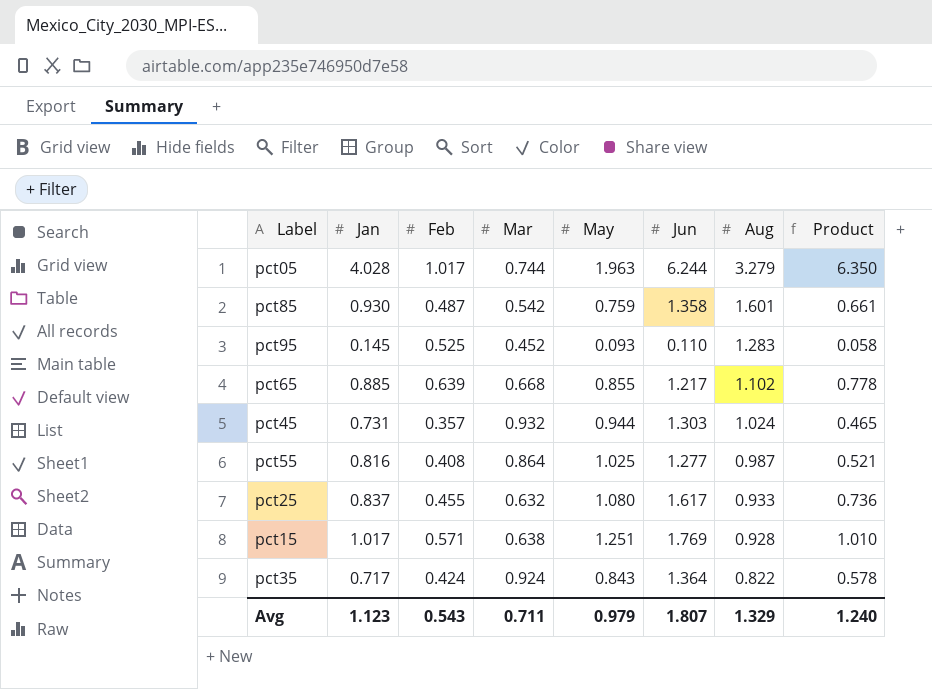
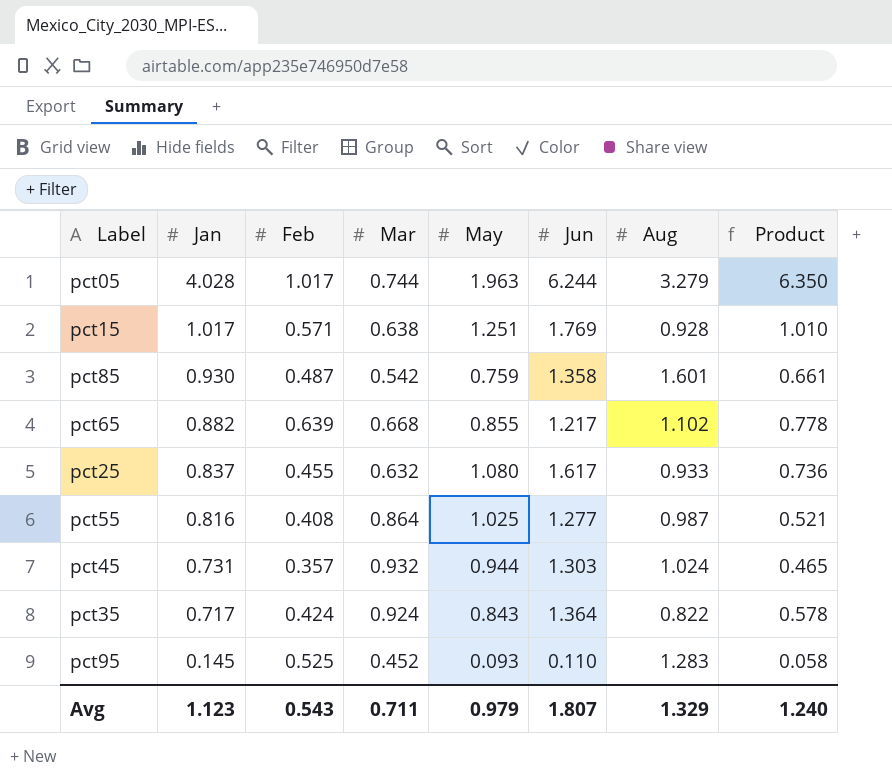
row order: Aug descending -> Jan descending
pct65 | Jan: 0.885 -> 0.882

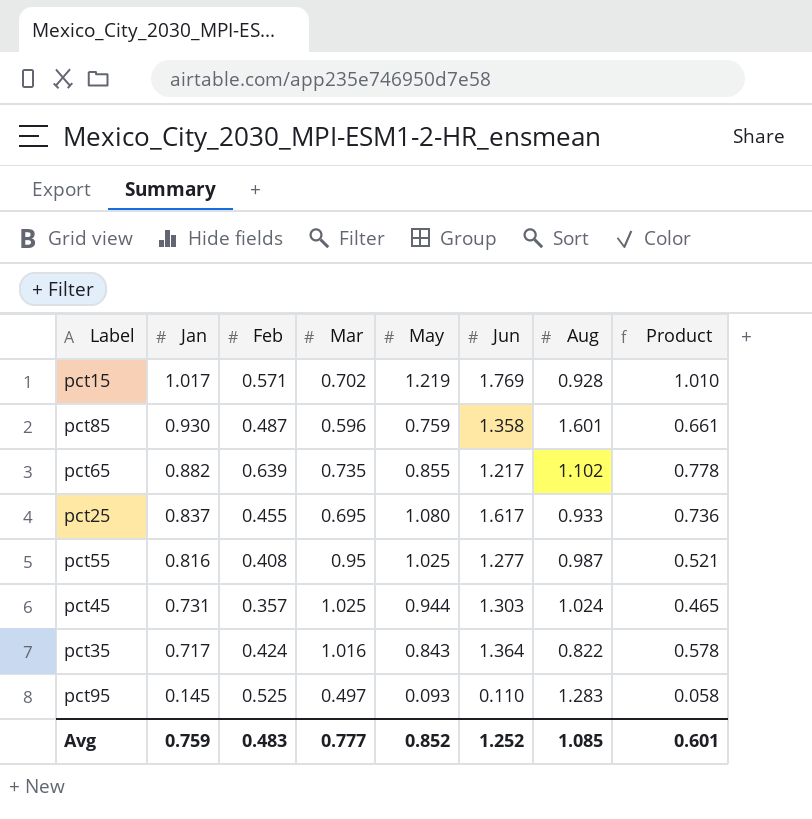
row pct05: 4.028 | 1.017 | 0.744 | 1.963 | 6.244 | 3.279 | 6.350 -> none
pct15 | Mar: 0.638 -> 0.702
pct15 | May: 1.251 -> 1.219
pct85 | Mar: 0.542 -> 0.596
pct65 | Mar: 0.668 -> 0.735
pct25 | Mar: 0.632 -> 0.695
pct55 | Mar: 0.864 -> 0.95
pct45 | Mar: 0.932 -> 1.025
pct35 | Mar: 0.924 -> 1.016
pct95 | Mar: 0.452 -> 0.497
Avg | Jan: 1.123 -> 0.759
Avg | Feb: 0.543 -> 0.483
Avg | Mar: 0.711 -> 0.777
Avg | May: 0.979 -> 0.852
Avg | Jun: 1.807 -> 1.252
Avg | Aug: 1.329 -> 1.085
Avg | Product: 1.240 -> 0.601

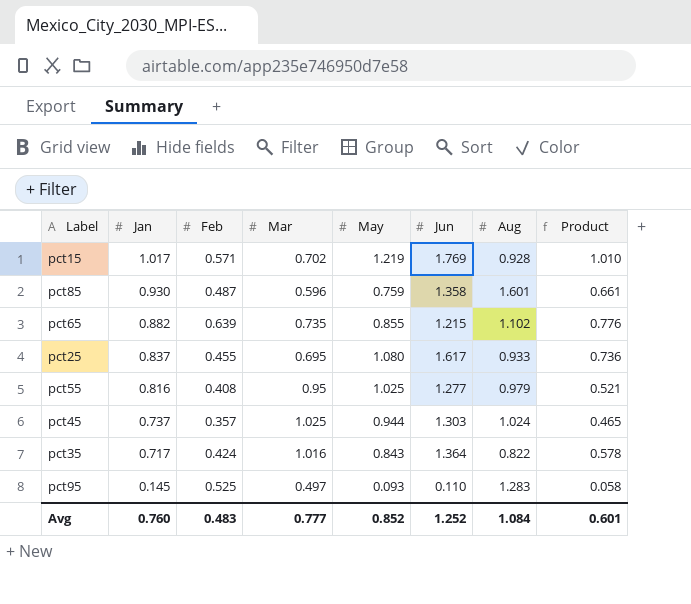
pct65 | Jun: 1.217 -> 1.215
pct65 | Product: 0.778 -> 0.776
pct55 | Aug: 0.987 -> 0.979
pct45 | Jan: 0.731 -> 0.737
Avg | Jan: 0.759 -> 0.760
Avg | Aug: 1.085 -> 1.084

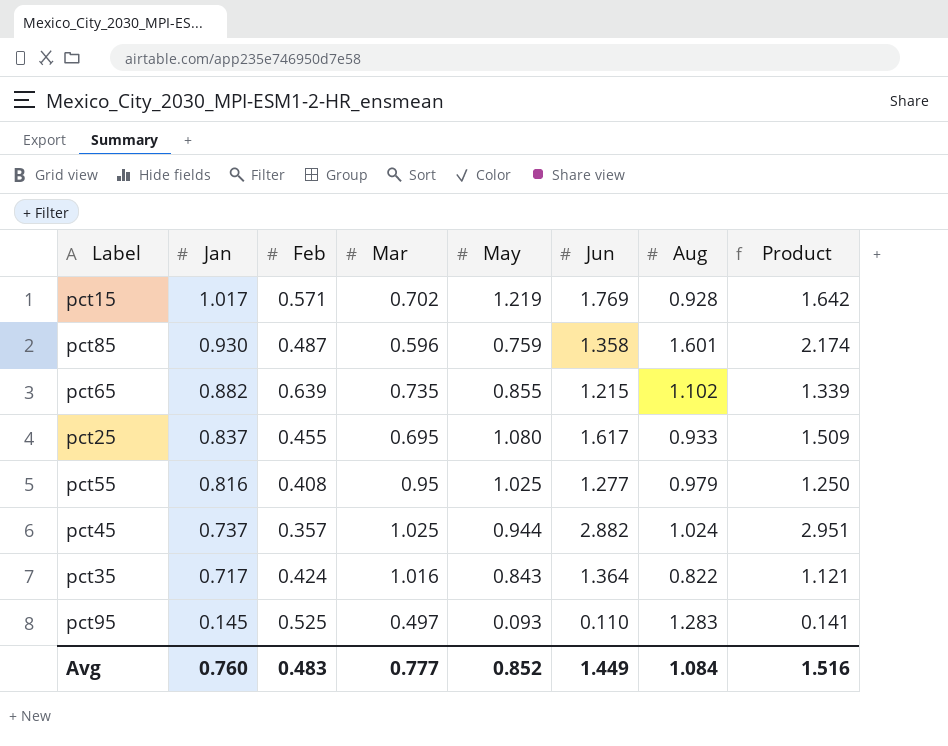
column Product | formula: [Feb] * [Jun] -> [Jun] * [Aug]
pct45 | Jun: 1.303 -> 2.882
Avg | Jun: 1.252 -> 1.449
Avg | Product: 0.601 -> 1.516

